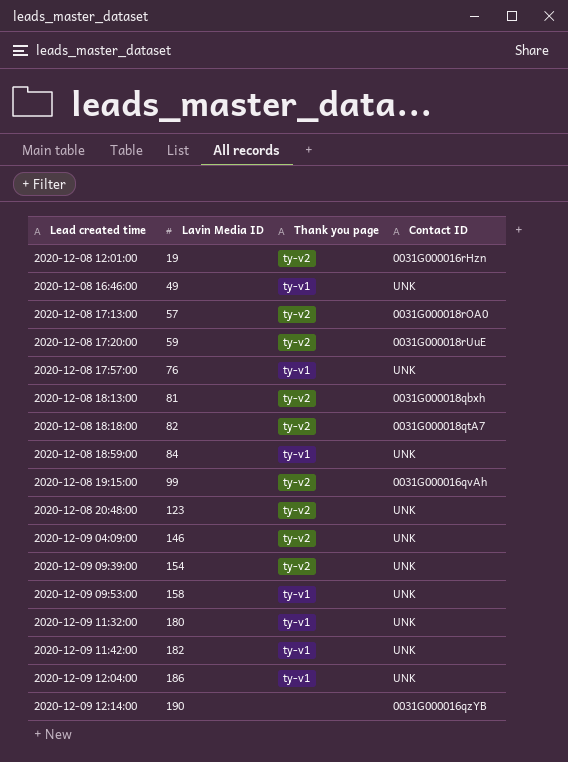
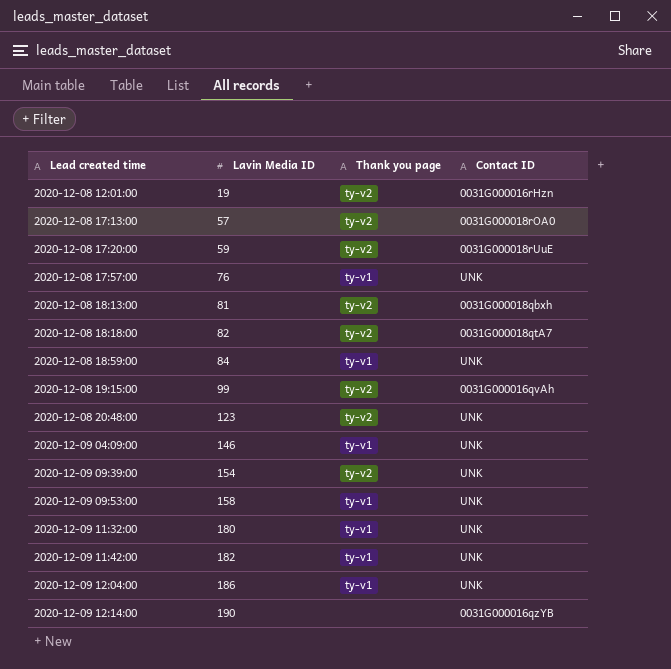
row 2020-12-08 16:46:00: 49 | ty-v1 | UNK -> none
2020-12-09 04:09:00 | Thank you page: ty-v2 -> ty-v1

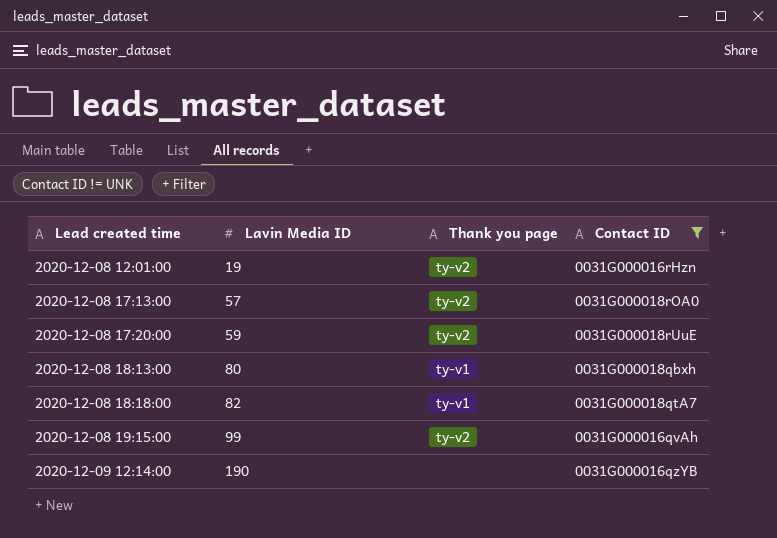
filter: none -> Contact ID != UNK
2020-12-08 18:13:00 | Lavin Media ID: 81 -> 80
2020-12-08 18:13:00 | Thank you page: ty-v2 -> ty-v1
2020-12-08 18:18:00 | Thank you page: ty-v2 -> ty-v1

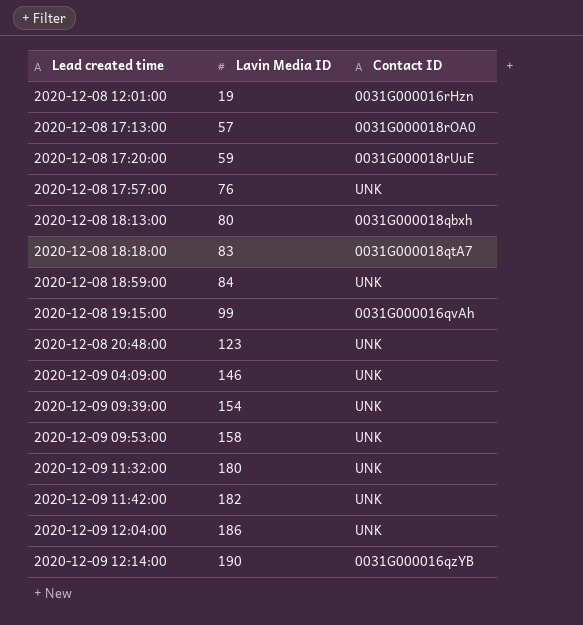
filter: Contact ID != UNK -> none
column Thank you page | position: 3 -> none
2020-12-08 18:18:00 | Lavin Media ID: 82 -> 83

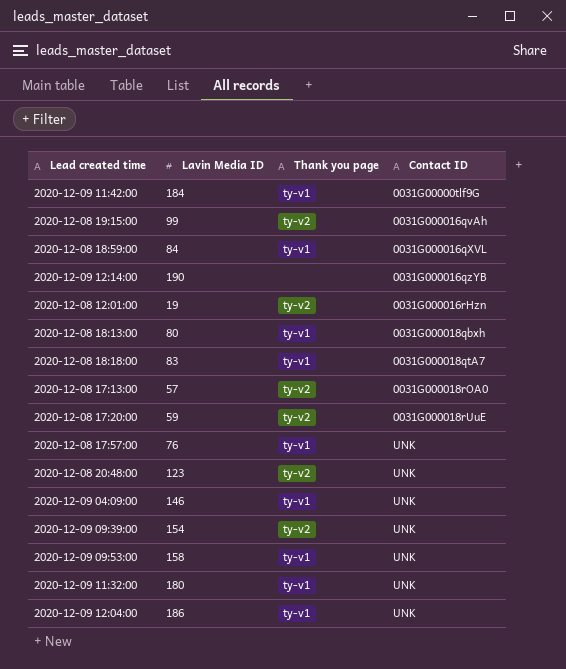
row order: Lead created time ascending -> Contact ID ascending
column Thank you page | position: none -> 3
2020-12-09 11:42:00 | Lavin Media ID: 182 -> 184
2020-12-09 11:42:00 | Contact ID: UNK -> 0031G00000tlf9G
2020-12-08 18:59:00 | Contact ID: UNK -> 0031G000016qXVL

